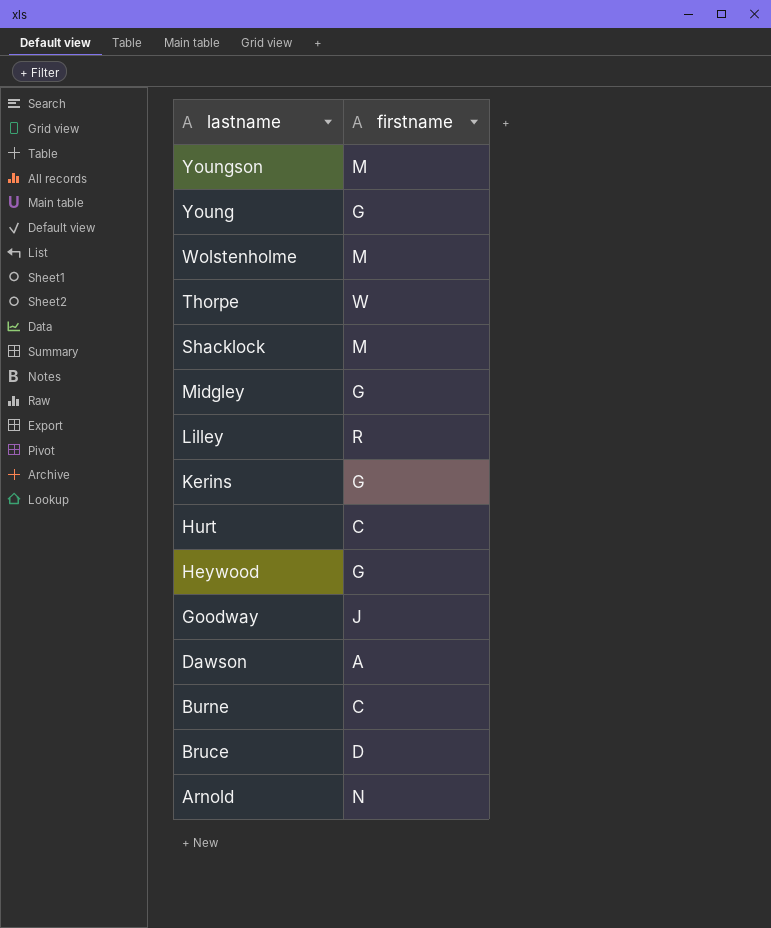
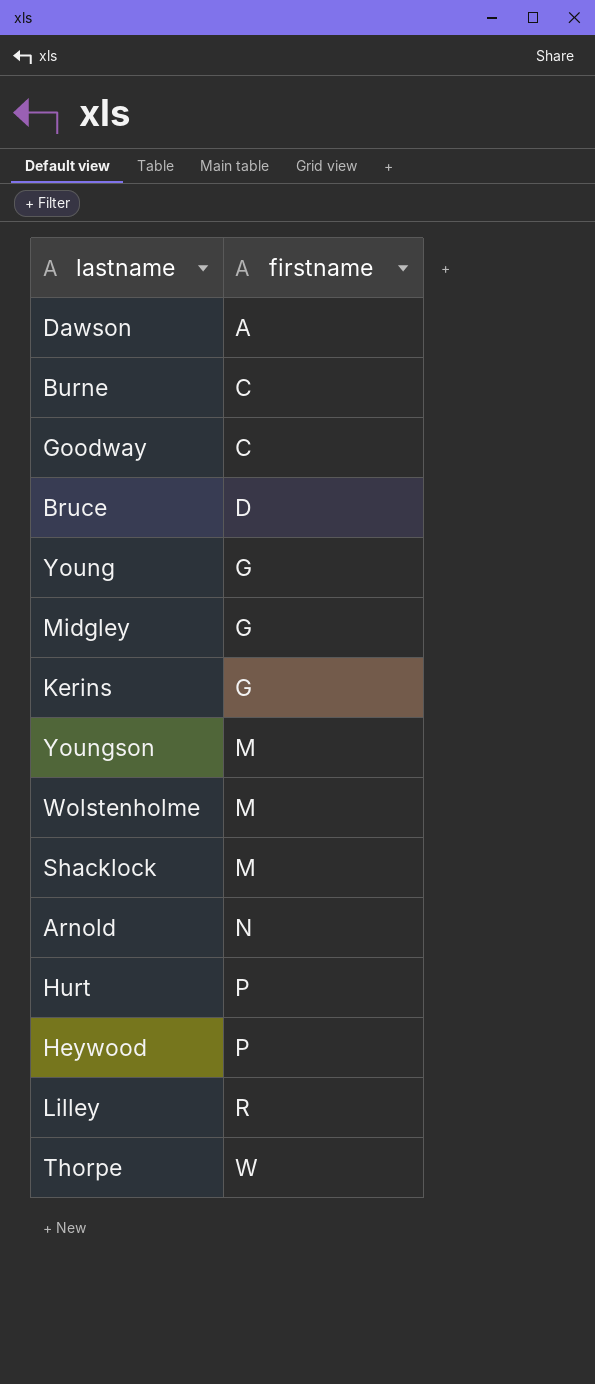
row order: lastname descending -> firstname ascending
Goodway | firstname: J -> C
Hurt | firstname: C -> P
Heywood | firstname: G -> P

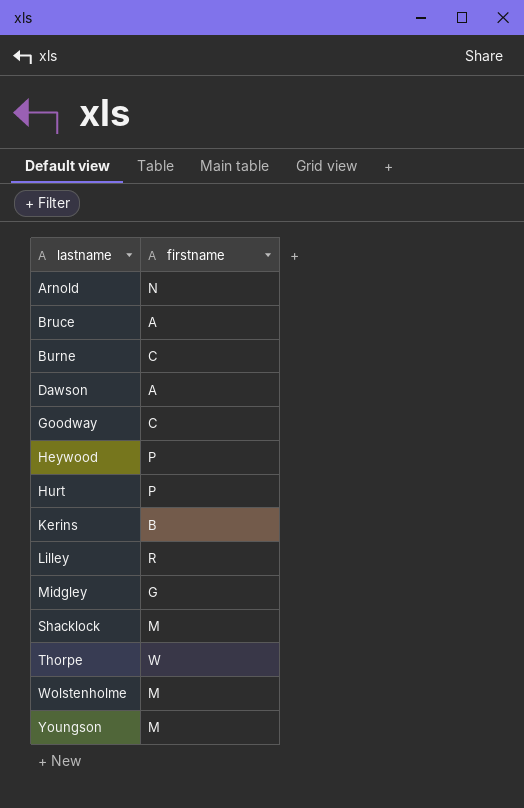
row order: firstname ascending -> lastname ascending
row Young: G -> none
Bruce | firstname: D -> A
Kerins | firstname: G -> B

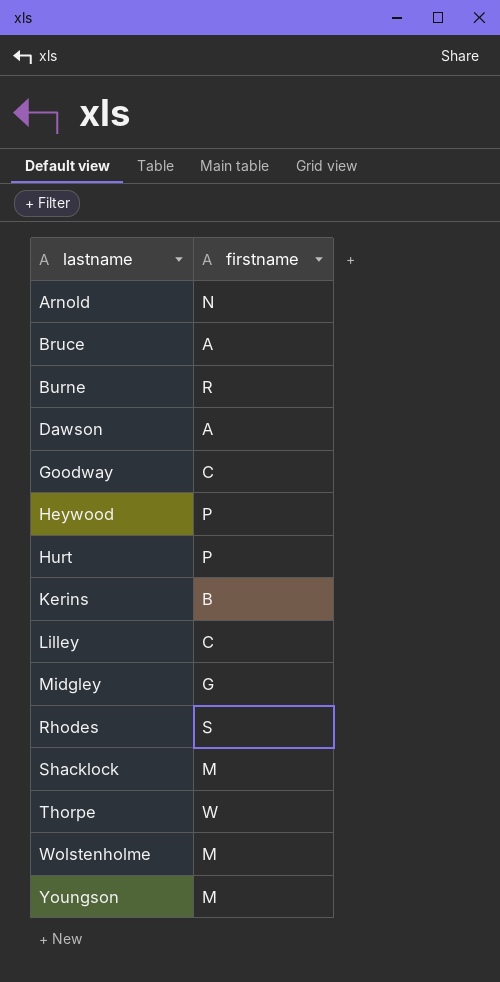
Burne | firstname: C -> R
Lilley | firstname: R -> C
row Rhodes: none -> S

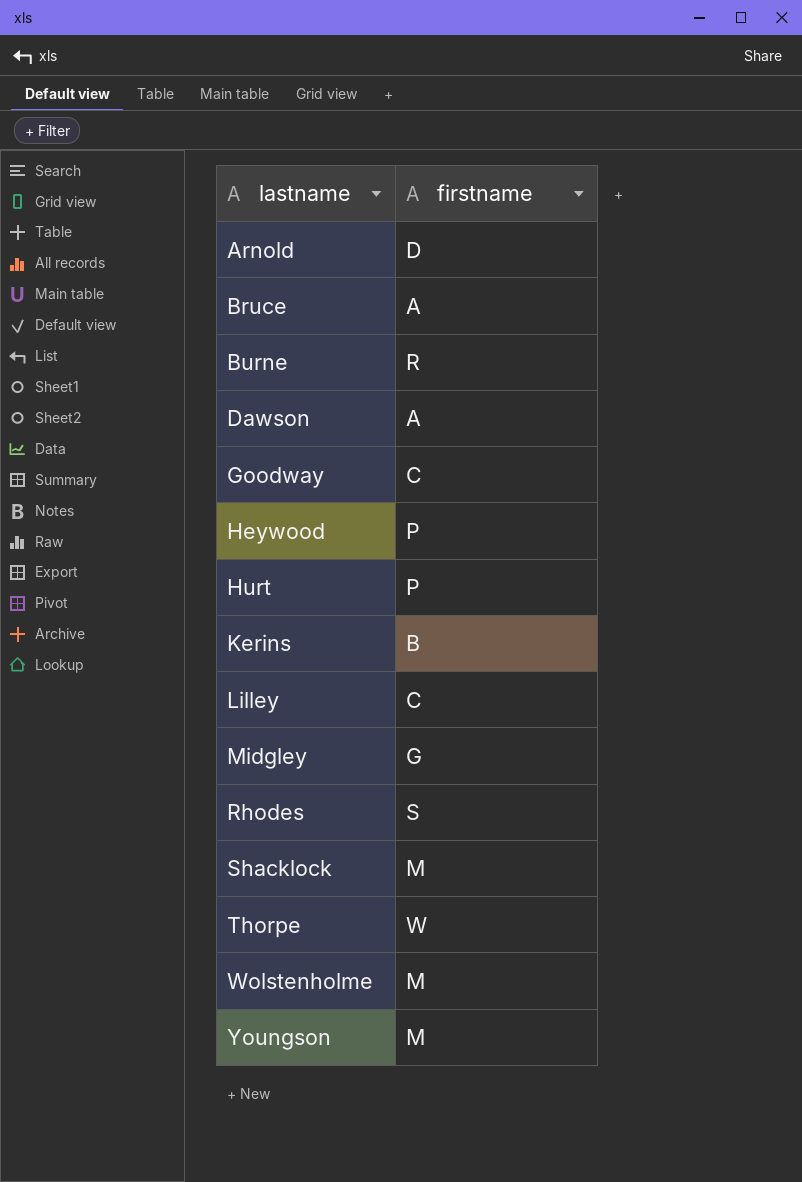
Arnold | firstname: N -> D

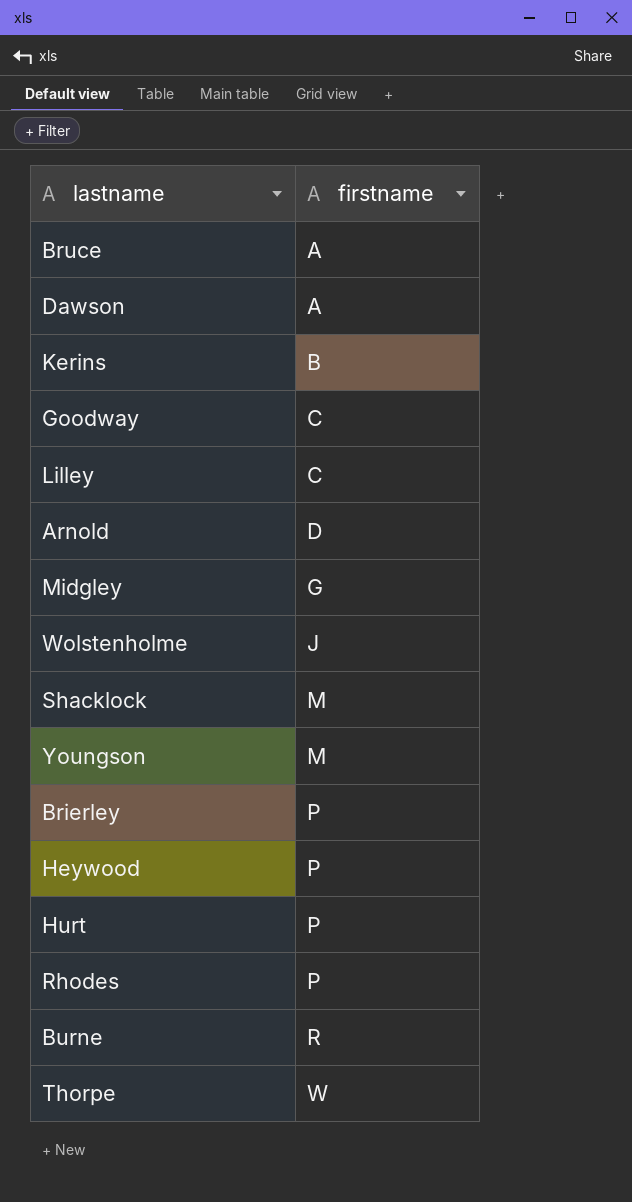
row order: lastname ascending -> firstname ascending
Wolstenholme | firstname: M -> J
row Brierley: none -> P
Rhodes | firstname: S -> P

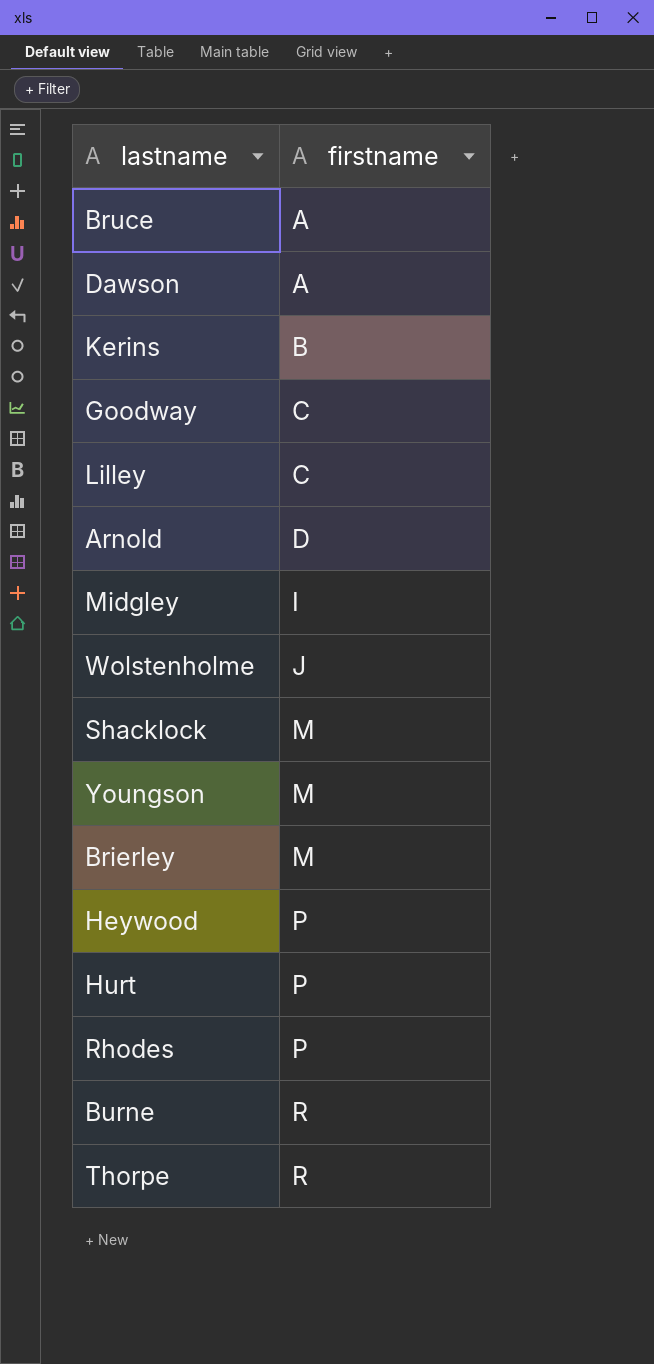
Midgley | firstname: G -> I
Brierley | firstname: P -> M
Thorpe | firstname: W -> R

